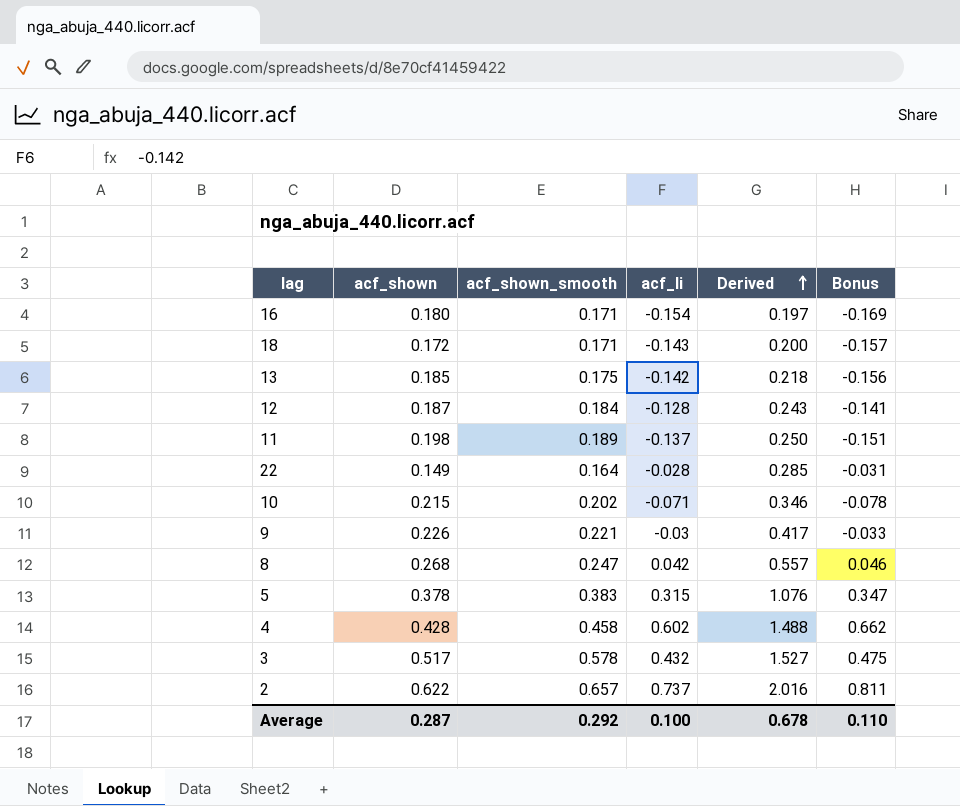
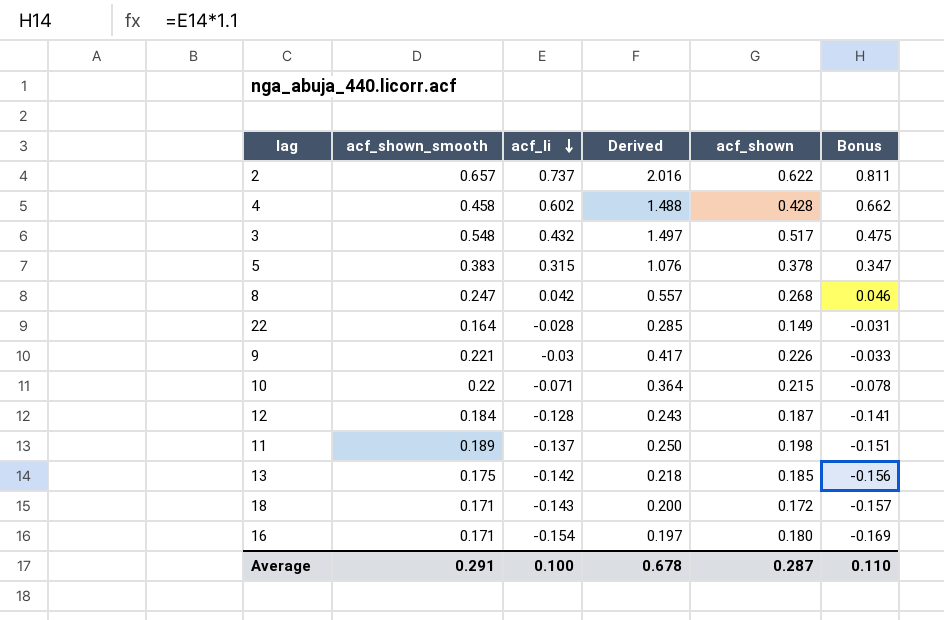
row order: Derived ascending -> acf_li descending
column acf_shown | position: 2 -> 5
3 | acf_shown_smooth: 0.578 -> 0.548
3 | Derived: 1.527 -> 1.497
10 | acf_shown_smooth: 0.202 -> 0.22
10 | Derived: 0.346 -> 0.364
Average | acf_shown_smooth: 0.292 -> 0.291

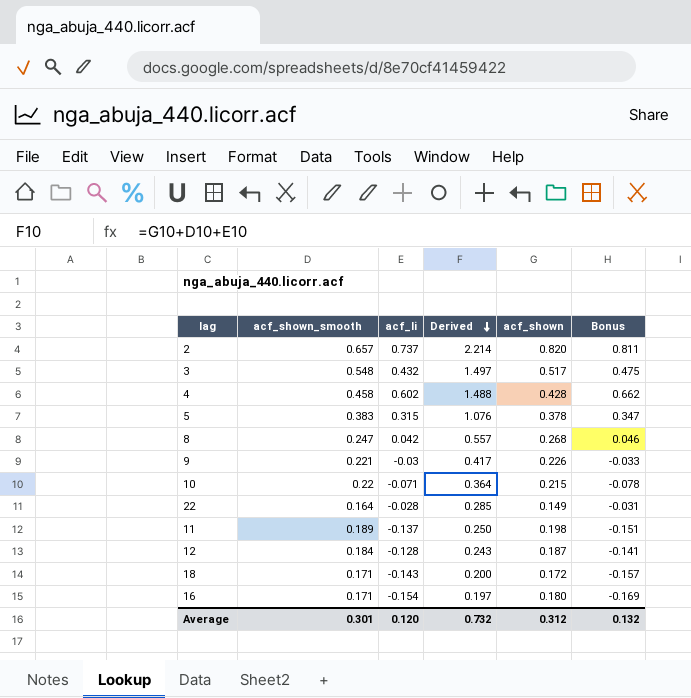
row order: acf_li descending -> Derived descending
row 13: 0.175 | -0.142 | 0.218 | 0.185 | -0.156 -> none
2 | Derived: 2.016 -> 2.214
2 | acf_shown: 0.622 -> 0.820
Average | acf_shown_smooth: 0.291 -> 0.301
Average | acf_li: 0.100 -> 0.120
Average | Derived: 0.678 -> 0.732
Average | acf_shown: 0.287 -> 0.312
Average | Bonus: 0.110 -> 0.132

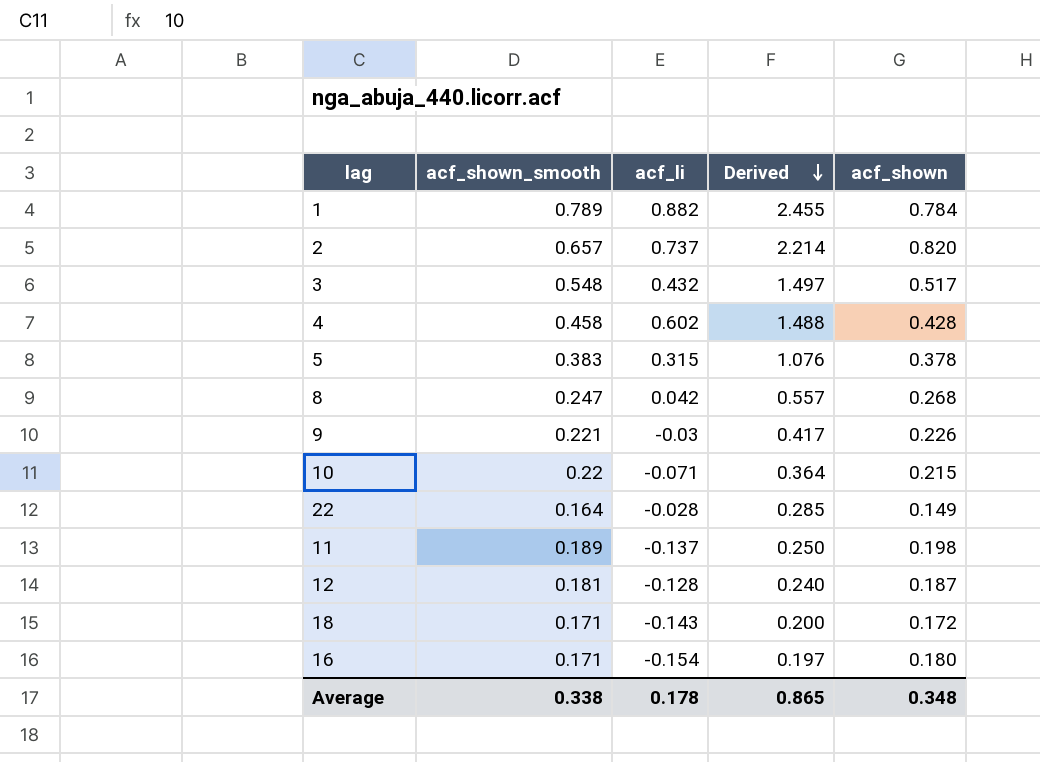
column Bonus | formula: [acf_li] * 1.1 -> none
row 1: none -> 0.789 | 0.882 | 2.455 | 0.784
12 | acf_shown_smooth: 0.184 -> 0.181
12 | Derived: 0.243 -> 0.240
Average | acf_shown_smooth: 0.301 -> 0.338
Average | acf_li: 0.120 -> 0.178
Average | Derived: 0.732 -> 0.865
Average | acf_shown: 0.312 -> 0.348

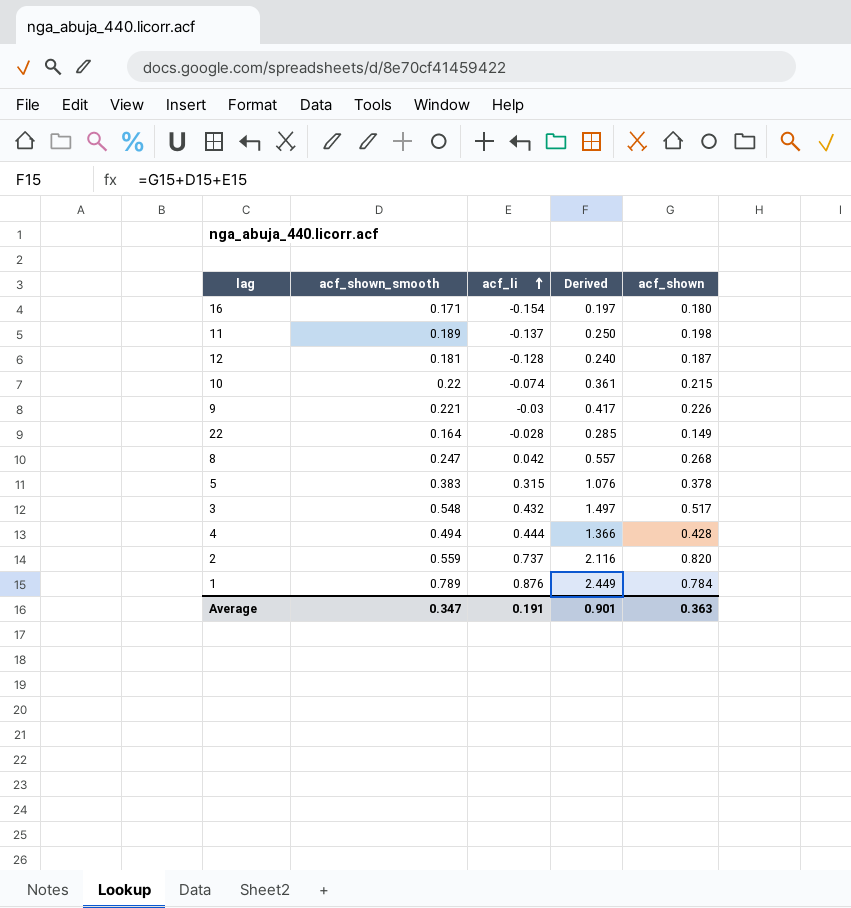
row order: Derived descending -> acf_li ascending
row 18: 0.171 | -0.143 | 0.200 | 0.172 -> none
10 | acf_li: -0.071 -> -0.074
10 | Derived: 0.364 -> 0.361
4 | acf_shown_smooth: 0.458 -> 0.494
4 | acf_li: 0.602 -> 0.444
4 | Derived: 1.488 -> 1.366
2 | acf_shown_smooth: 0.657 -> 0.559
2 | Derived: 2.214 -> 2.116
1 | acf_li: 0.882 -> 0.876
1 | Derived: 2.455 -> 2.449
Average | acf_shown_smooth: 0.338 -> 0.347
Average | acf_li: 0.178 -> 0.191
Average | Derived: 0.865 -> 0.901
Average | acf_shown: 0.348 -> 0.363

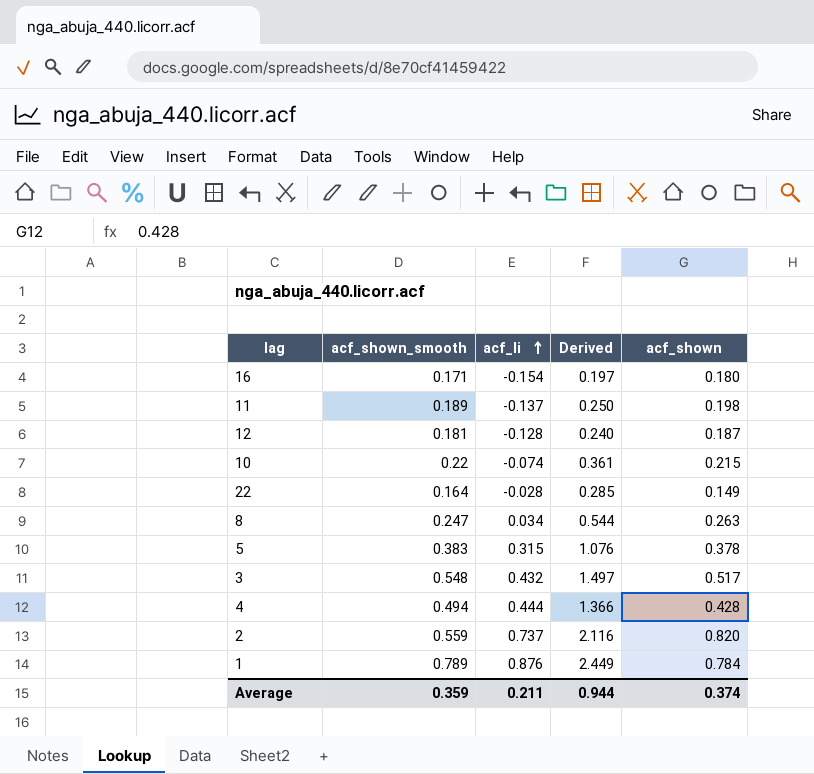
row 9: 0.221 | -0.03 | 0.417 | 0.226 -> none
8 | acf_li: 0.042 -> 0.034
8 | Derived: 0.557 -> 0.544
8 | acf_shown: 0.268 -> 0.263
Average | acf_shown_smooth: 0.347 -> 0.359
Average | acf_li: 0.191 -> 0.211
Average | Derived: 0.901 -> 0.944
Average | acf_shown: 0.363 -> 0.374

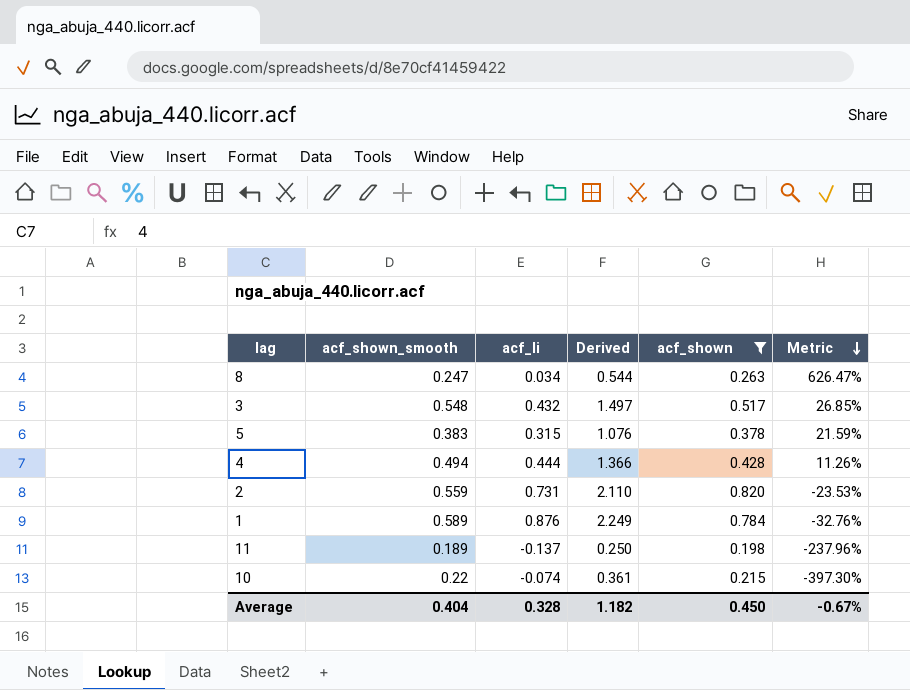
filter: none -> acf_shown >= 0.198
row order: acf_li ascending -> Metric descending
column Metric | formula: none -> ([acf_shown_smooth] - [acf_li]) / [acf_li]
2 | acf_li: 0.737 -> 0.731
2 | Derived: 2.116 -> 2.110
1 | acf_shown_smooth: 0.789 -> 0.589
1 | Derived: 2.449 -> 2.249
Average | acf_shown_smooth: 0.359 -> 0.404
Average | acf_li: 0.211 -> 0.328
Average | Derived: 0.944 -> 1.182
Average | acf_shown: 0.374 -> 0.450

